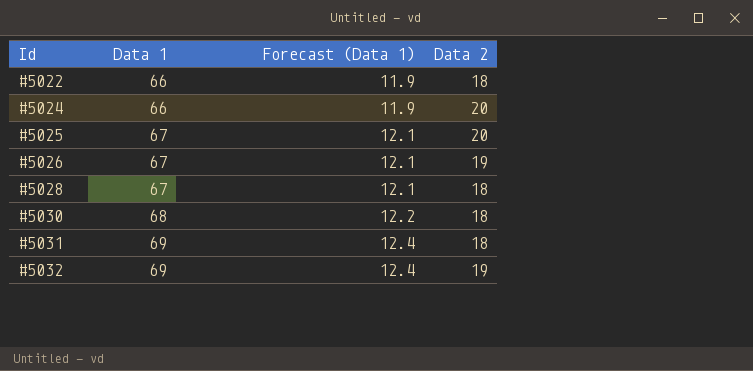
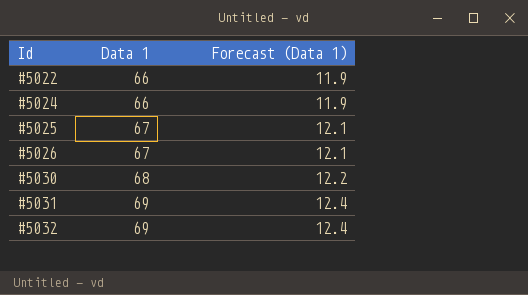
column Data 2 | position: 4 -> none
row #5028: 67 | 12.1 | 18 -> none

